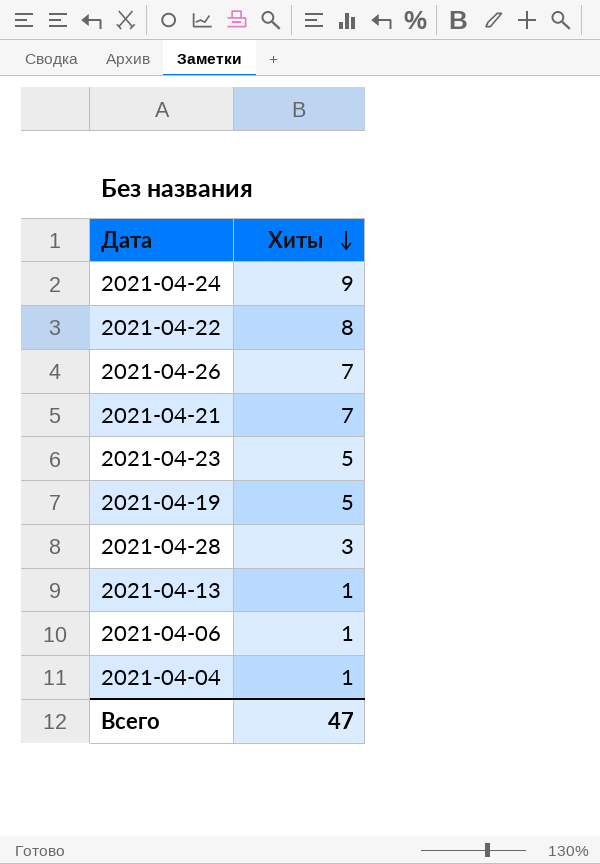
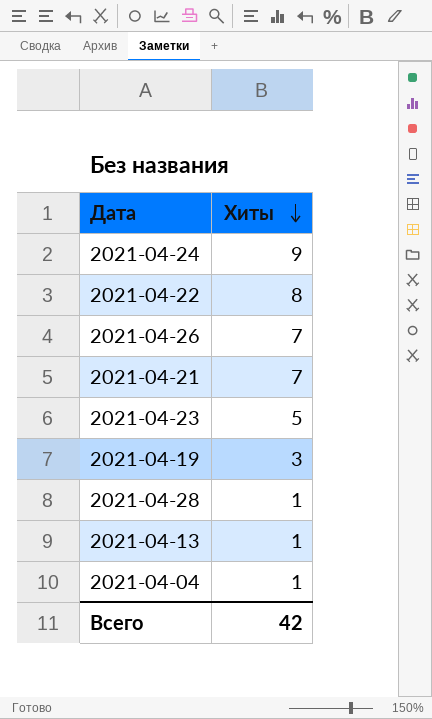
row 2021-04-06: 1 -> none
2021-04-19 | Хиты: 5 -> 3
2021-04-28 | Хиты: 3 -> 1
Всего | Хиты: 47 -> 42

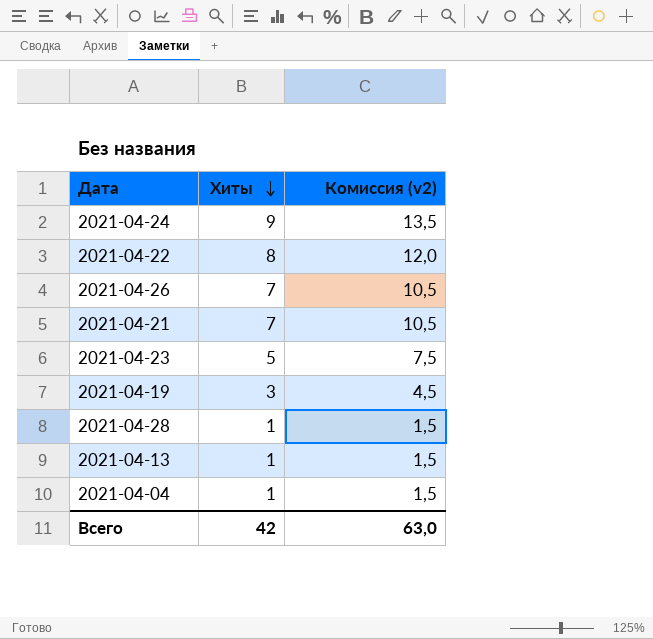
column Комиссия (v2) | formula: none -> [Хиты] * 1,5

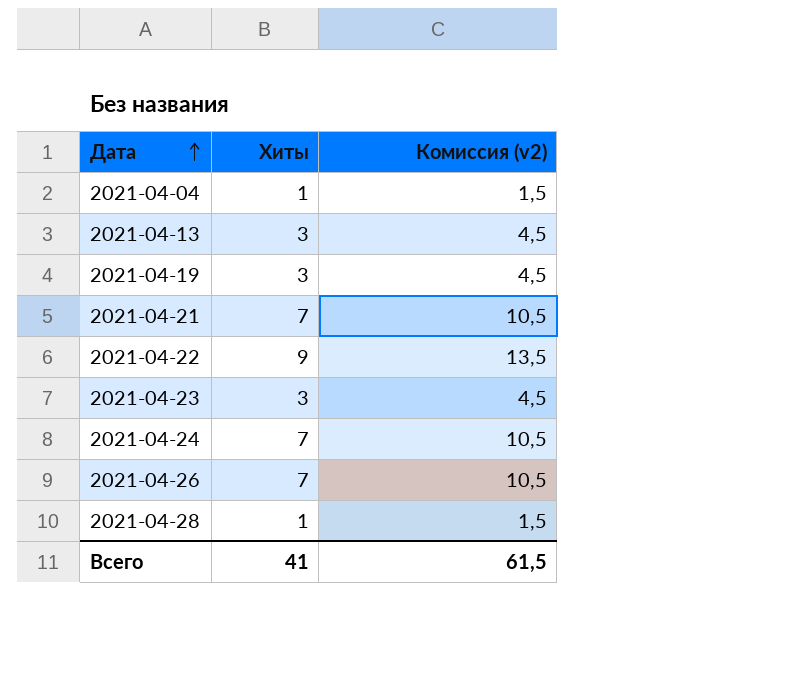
row order: Хиты descending -> Дата ascending
2021-04-13 | Хиты: 1 -> 3
2021-04-13 | Комиссия (v2): 1,5 -> 4,5
2021-04-22 | Хиты: 8 -> 9
2021-04-22 | Комиссия (v2): 12,0 -> 13,5
2021-04-23 | Хиты: 5 -> 3
2021-04-23 | Комиссия (v2): 7,5 -> 4,5
2021-04-24 | Хиты: 9 -> 7
2021-04-24 | Комиссия (v2): 13,5 -> 10,5
Всего | Хиты: 42 -> 41
Всего | Комиссия (v2): 63,0 -> 61,5

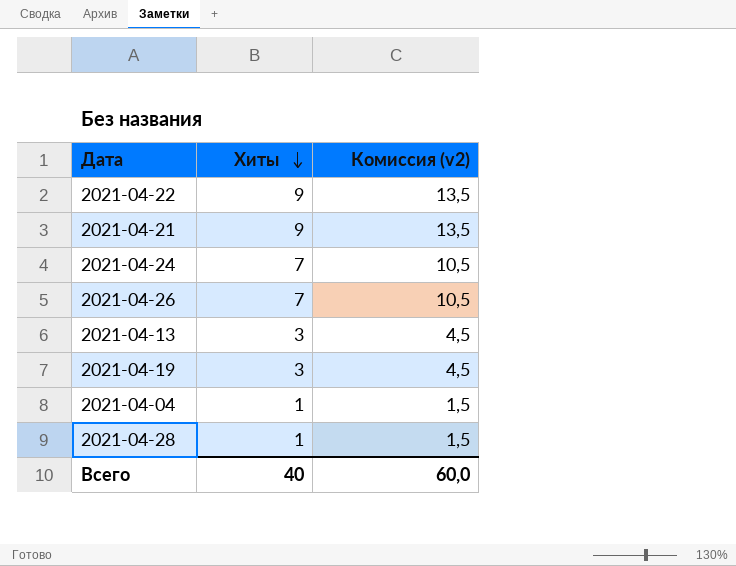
row order: Дата ascending -> Хиты descending
row 2021-04-23: 3 | 4,5 -> none
2021-04-21 | Хиты: 7 -> 9
2021-04-21 | Комиссия (v2): 10,5 -> 13,5
Всего | Хиты: 41 -> 40
Всего | Комиссия (v2): 61,5 -> 60,0

